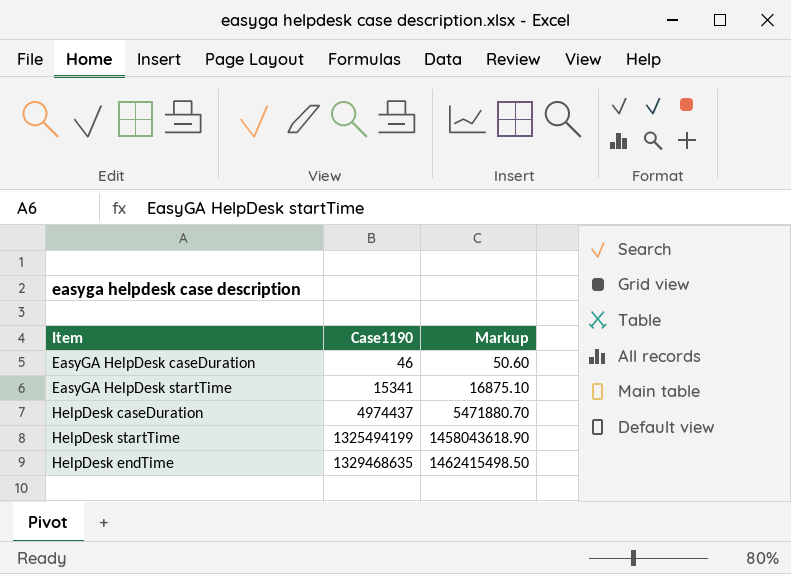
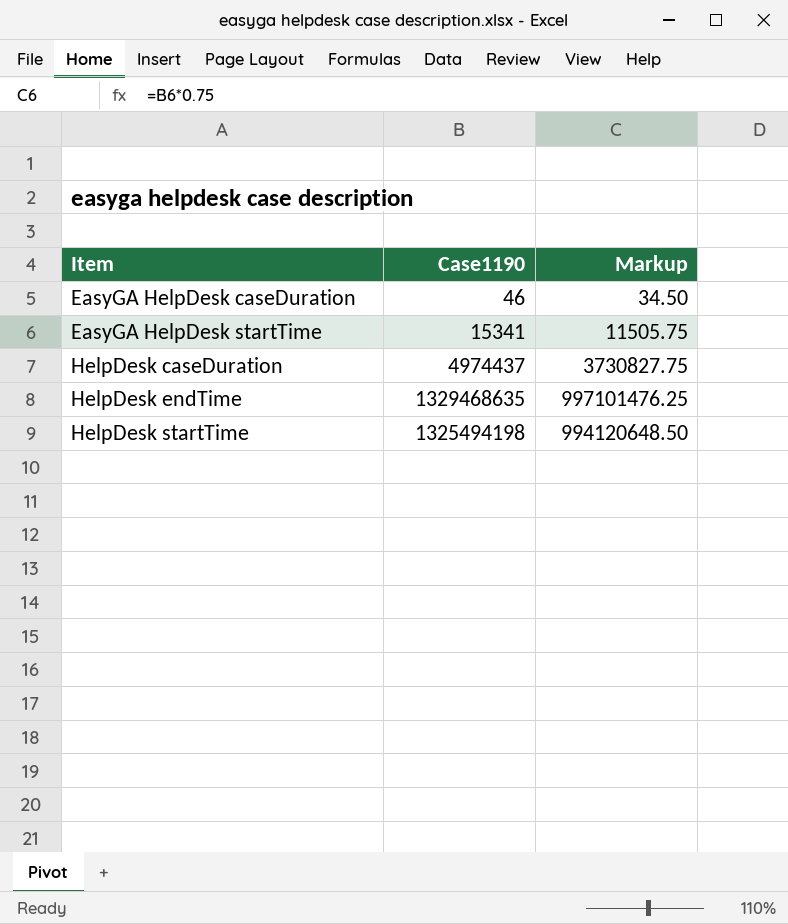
row order: Case1190 ascending -> Item ascending
column Markup | formula: [Case1190] * 1.1 -> [Case1190] * 0.75
HelpDesk startTime | Case1190: 1325494199 -> 1325494198

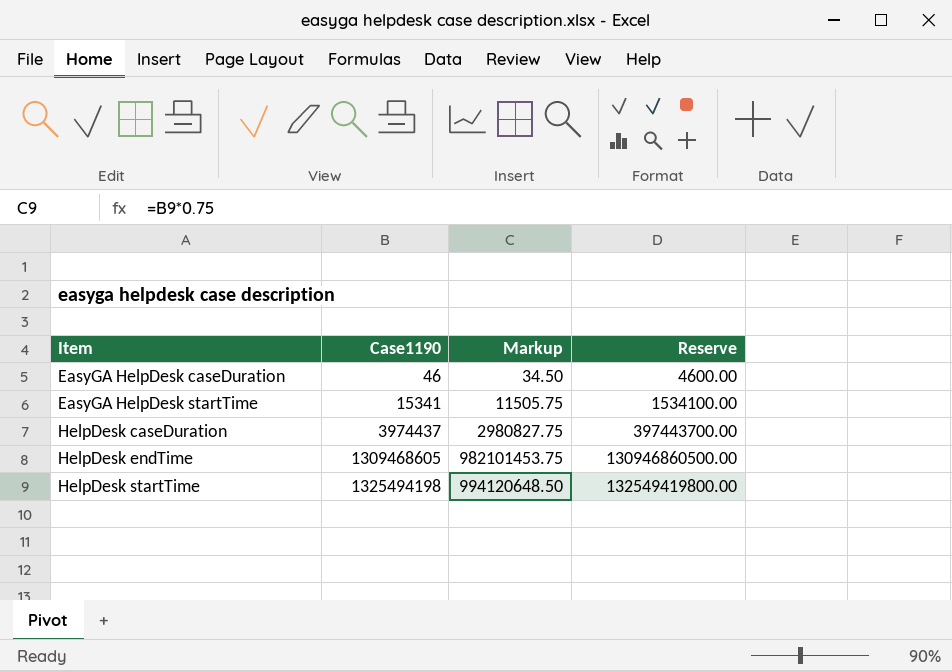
column Reserve | formula: none -> [Case1190] * 100
HelpDesk caseDuration | Case1190: 4974437 -> 3974437
HelpDesk caseDuration | Markup: 3730827.75 -> 2980827.75
HelpDesk endTime | Case1190: 1329468635 -> 1309468605
HelpDesk endTime | Markup: 997101476.25 -> 982101453.75

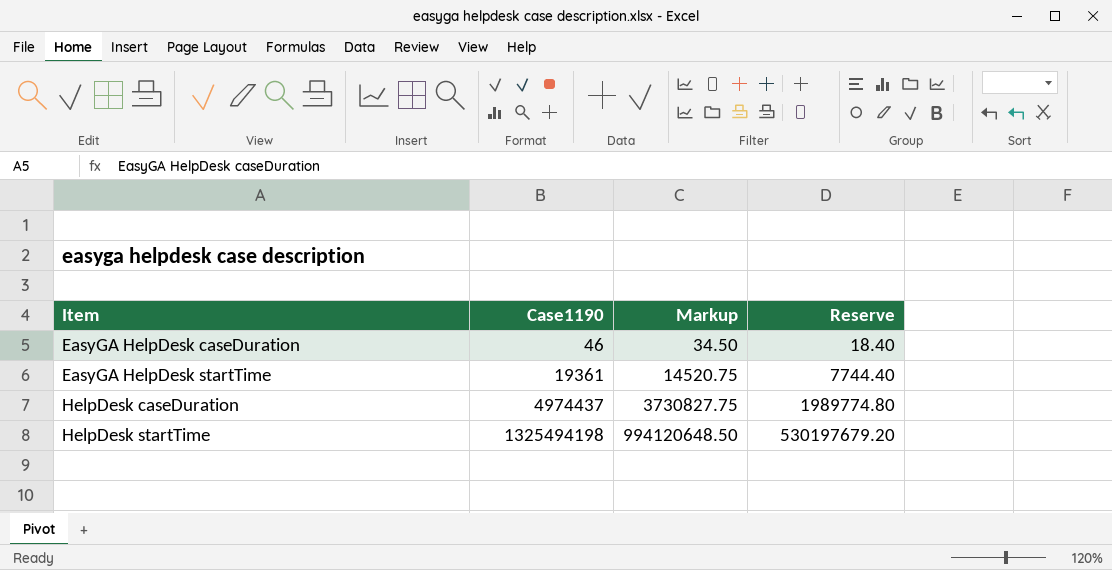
column Reserve | formula: [Case1190] * 100 -> [Case1190] * 0.4
row HelpDesk endTime: 1309468605 | 982101453.75 | 130946860500.00 -> none
EasyGA HelpDesk startTime | Case1190: 15341 -> 19361
EasyGA HelpDesk startTime | Markup: 11505.75 -> 14520.75
HelpDesk caseDuration | Case1190: 3974437 -> 4974437
HelpDesk caseDuration | Markup: 2980827.75 -> 3730827.75

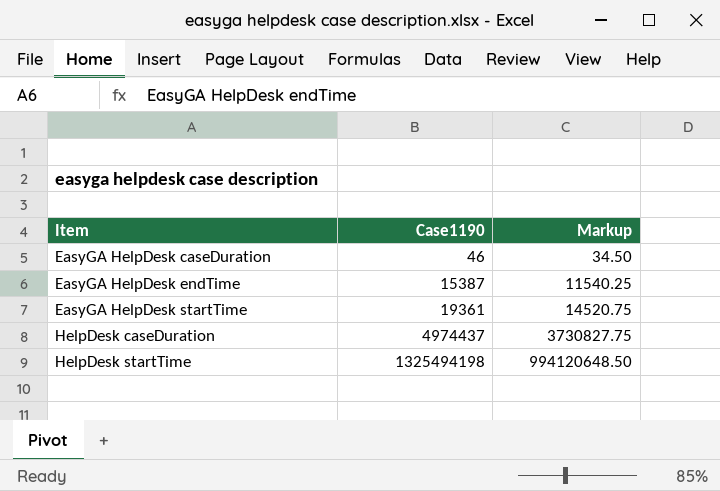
column Reserve | formula: [Case1190] * 0.4 -> none
row EasyGA HelpDesk endTime: none -> 15387 | 11540.25

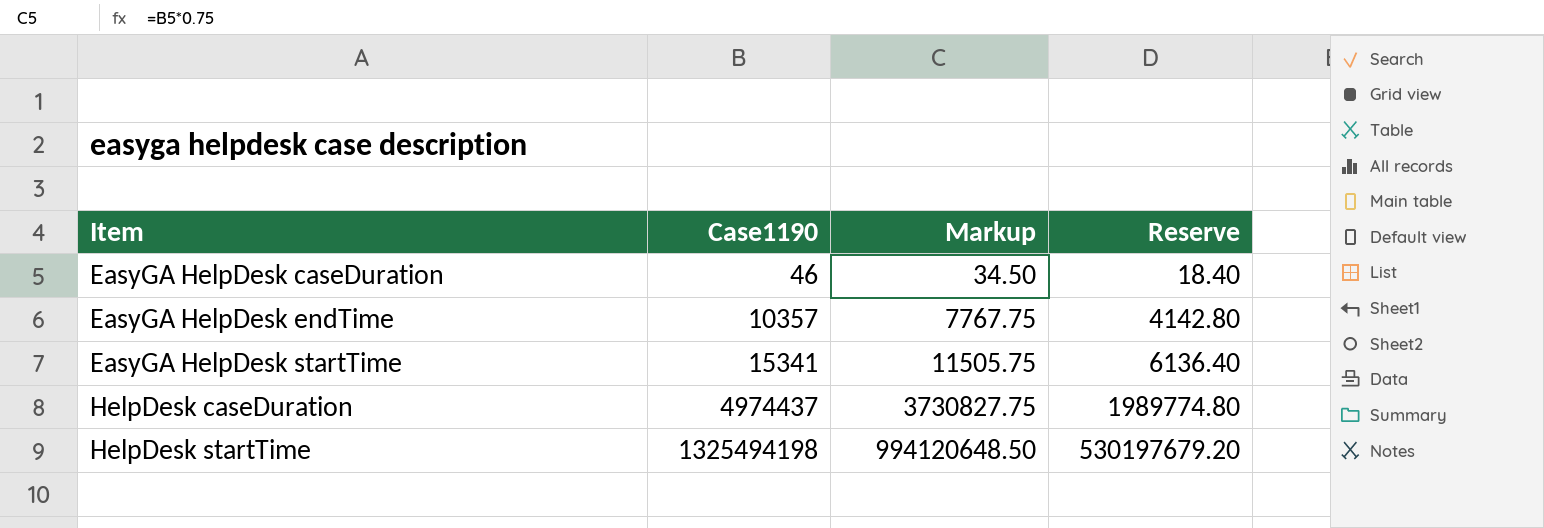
column Reserve | formula: none -> [Case1190] * 0.4
EasyGA HelpDesk endTime | Case1190: 15387 -> 10357
EasyGA HelpDesk endTime | Markup: 11540.25 -> 7767.75
EasyGA HelpDesk startTime | Case1190: 19361 -> 15341
EasyGA HelpDesk startTime | Markup: 14520.75 -> 11505.75

